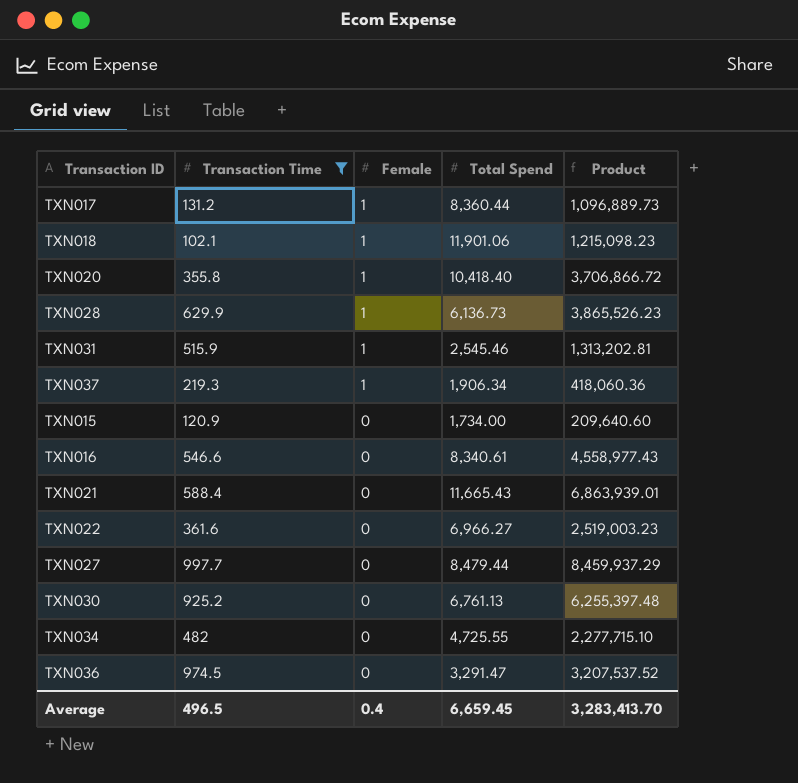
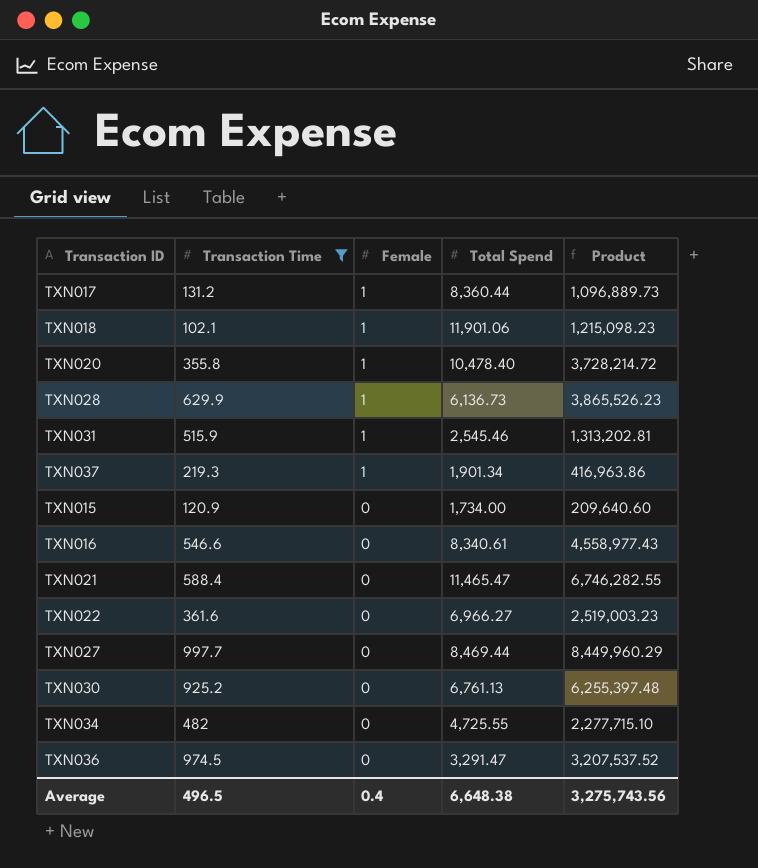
TXN020 | Total Spend: 10,418.40 -> 10,478.40
TXN020 | Product: 3,706,866.72 -> 3,728,214.72
TXN037 | Total Spend: 1,906.34 -> 1,901.34
TXN037 | Product: 418,060.36 -> 416,963.86
TXN021 | Total Spend: 11,665.43 -> 11,465.47
TXN021 | Product: 6,863,939.01 -> 6,746,282.55
TXN027 | Total Spend: 8,479.44 -> 8,469.44
TXN027 | Product: 8,459,937.29 -> 8,449,960.29
Average | Total Spend: 6,659.45 -> 6,648.38
Average | Product: 3,283,413.70 -> 3,275,743.56

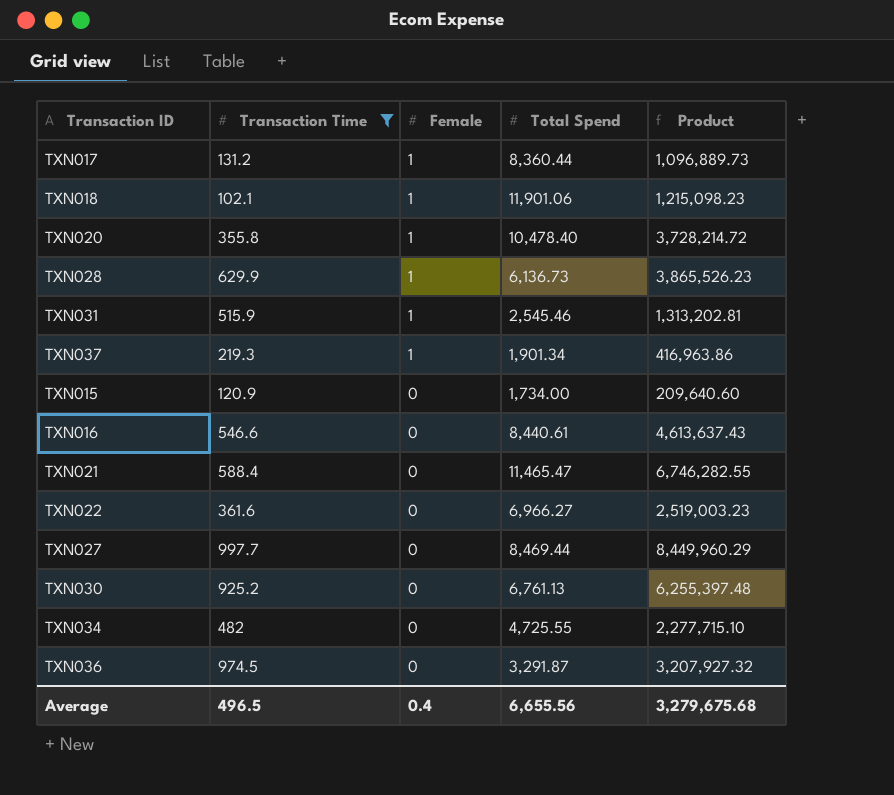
TXN016 | Total Spend: 8,340.61 -> 8,440.61
TXN016 | Product: 4,558,977.43 -> 4,613,637.43
TXN036 | Total Spend: 3,291.47 -> 3,291.87
TXN036 | Product: 3,207,537.52 -> 3,207,927.32
Average | Total Spend: 6,648.38 -> 6,655.56
Average | Product: 3,275,743.56 -> 3,279,675.68

